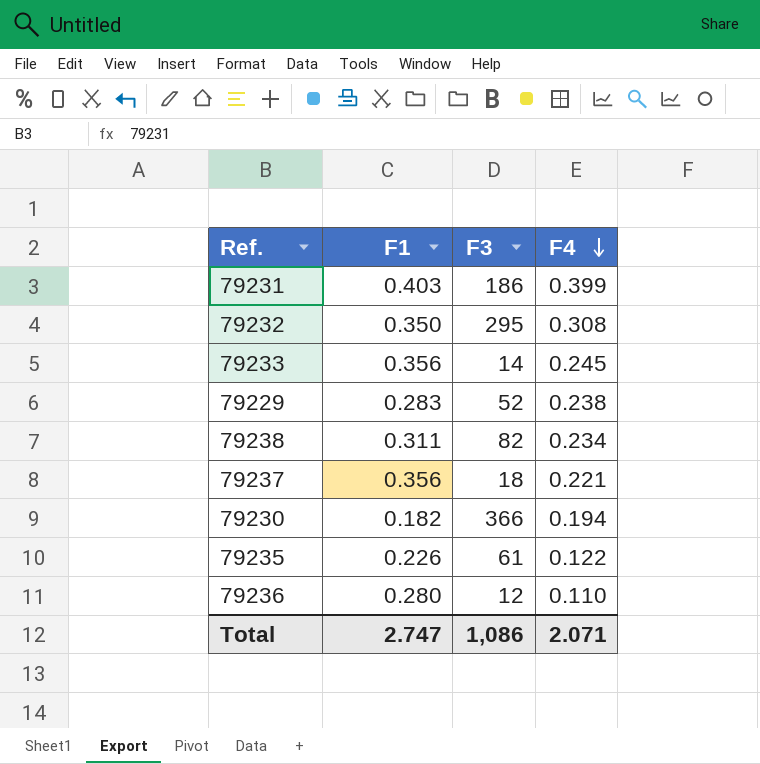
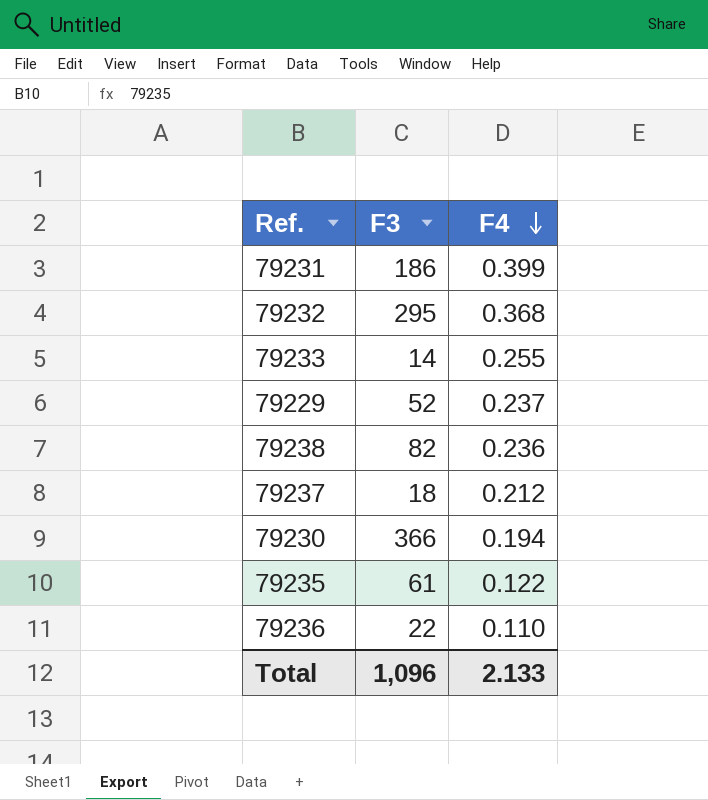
column F1 | position: 2 -> none
79232 | F4: 0.308 -> 0.368
79233 | F4: 0.245 -> 0.255
79229 | F4: 0.238 -> 0.237
79238 | F4: 0.234 -> 0.236
79237 | F4: 0.221 -> 0.212
79236 | F3: 12 -> 22
Total | F3: 1,086 -> 1,096
Total | F4: 2.071 -> 2.133

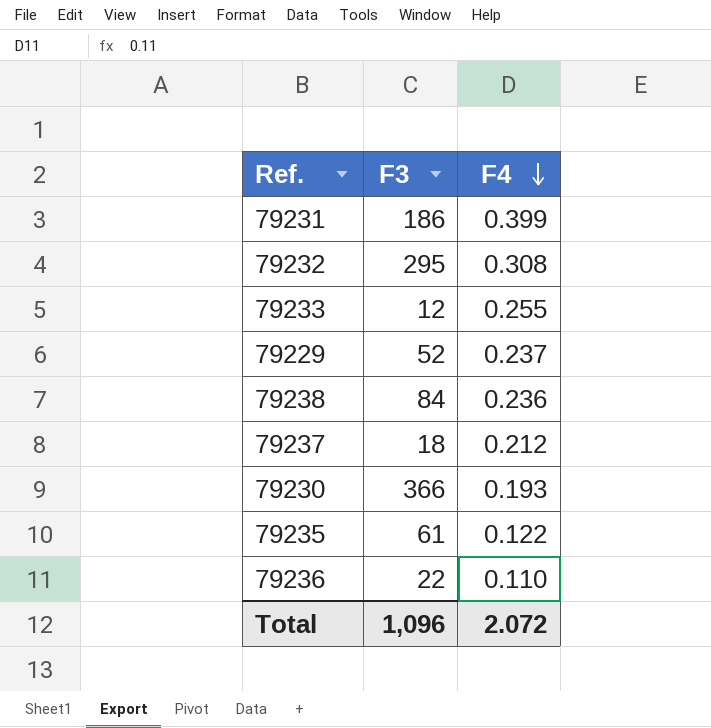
79232 | F4: 0.368 -> 0.308
79233 | F3: 14 -> 12
79238 | F3: 82 -> 84
79230 | F4: 0.194 -> 0.193
Total | F4: 2.133 -> 2.072

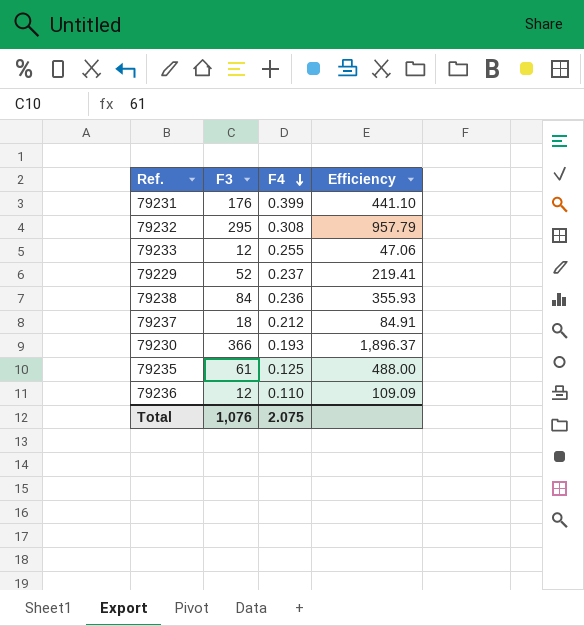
column Efficiency | formula: none -> [F3] / [F4]
79231 | F3: 186 -> 176
79235 | F4: 0.122 -> 0.125
79236 | F3: 22 -> 12
Total | F3: 1,096 -> 1,076
Total | F4: 2.072 -> 2.075

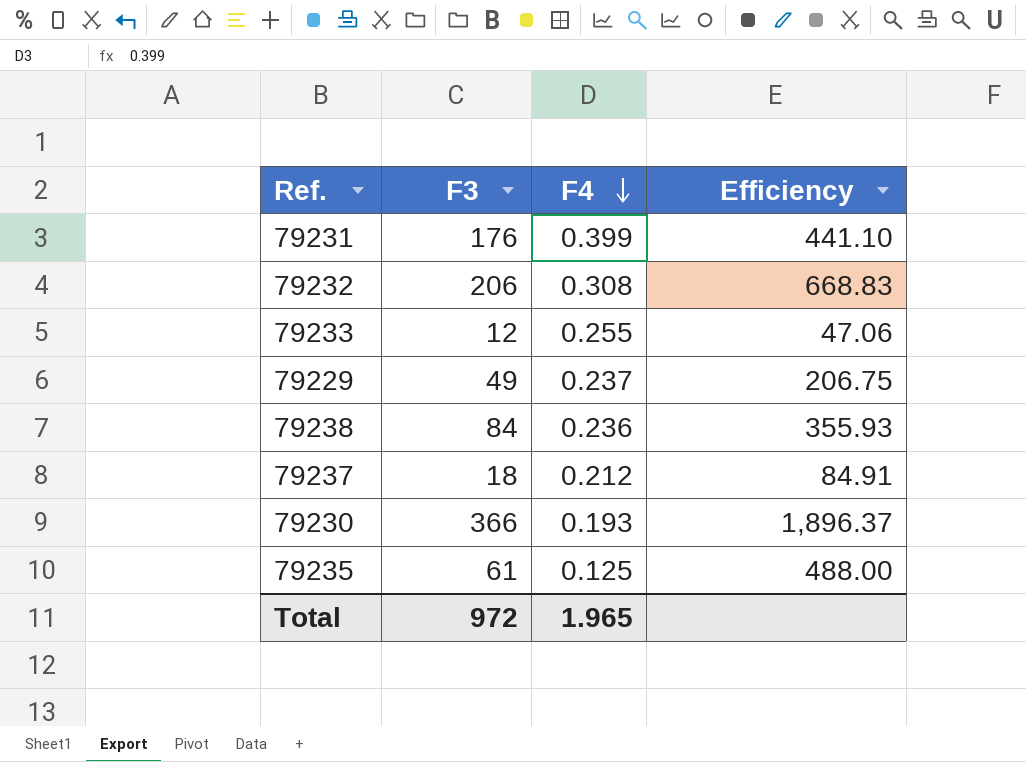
row 79236: 12 | 0.110 | 109.09 -> none
79232 | F3: 295 -> 206
79232 | Efficiency: 957.79 -> 668.83
79229 | F3: 52 -> 49
79229 | Efficiency: 219.41 -> 206.75
Total | F3: 1,076 -> 972
Total | F4: 2.075 -> 1.965

